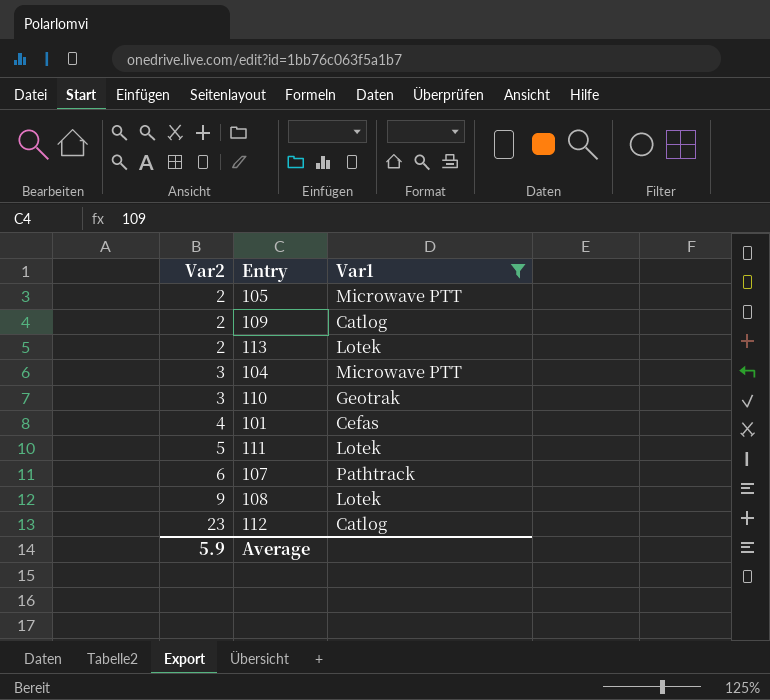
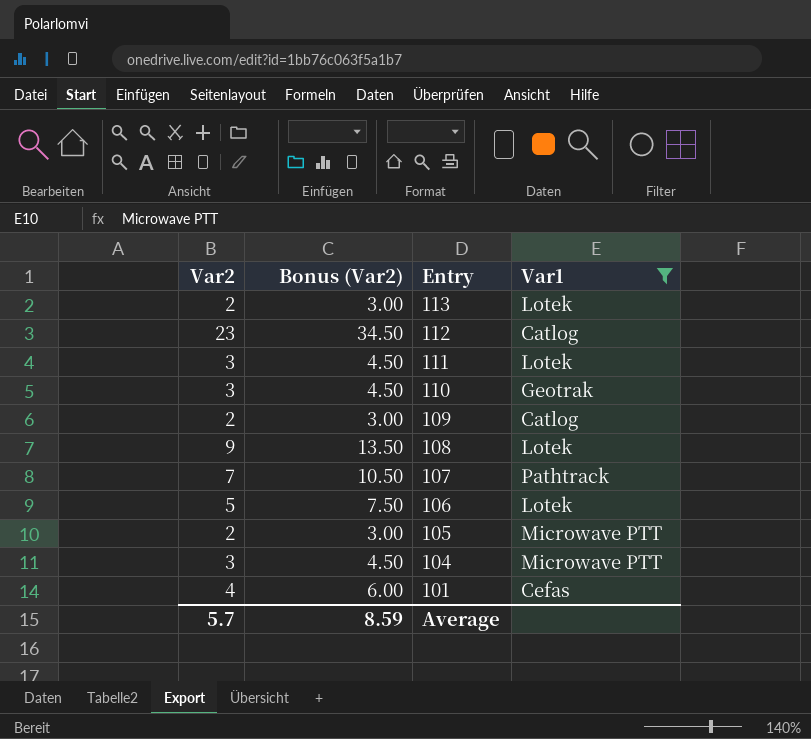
row order: Var2 ascending -> Entry descending
column Bonus (Var2) | formula: none -> [Var2] * 1.5
111 | Var2: 5 -> 3
107 | Var2: 6 -> 7
row 106: none -> 5 | 7.50 | Lotek
Average | Var2: 5.9 -> 5.7

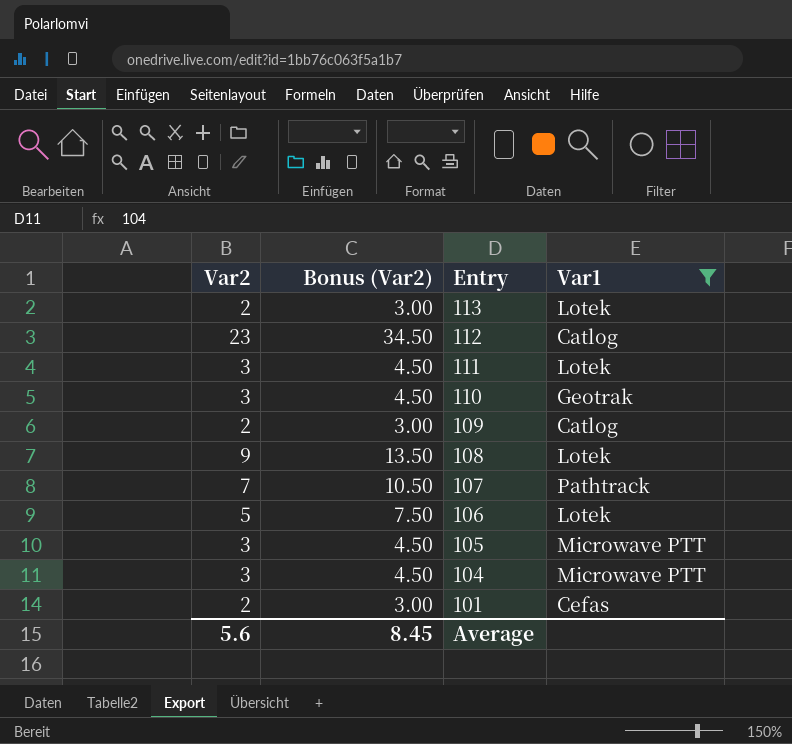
105 | Var2: 2 -> 3
105 | Bonus (Var2): 3.00 -> 4.50
101 | Var2: 4 -> 2
101 | Bonus (Var2): 6.00 -> 3.00
Average | Var2: 5.7 -> 5.6
Average | Bonus (Var2): 8.59 -> 8.45

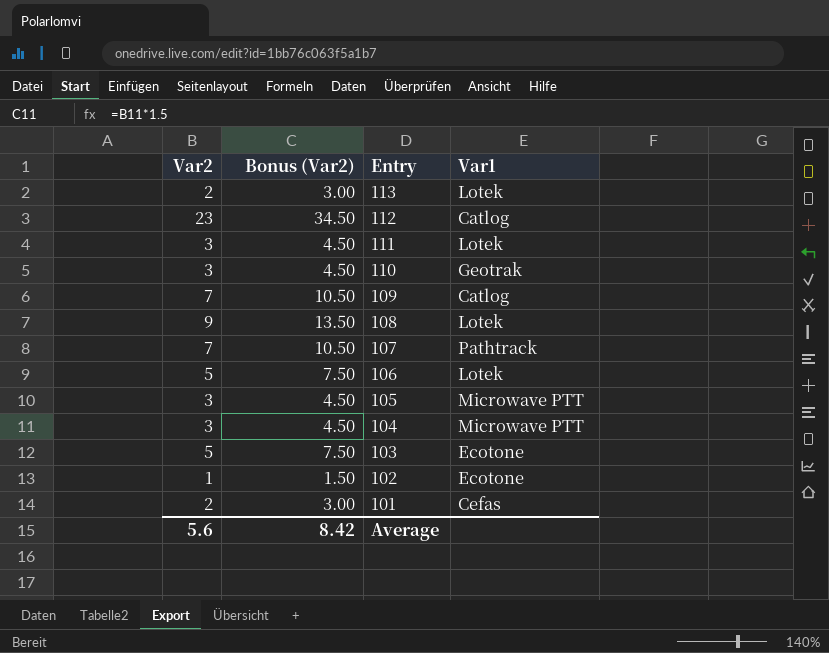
filter: Var1 != Ecotone -> none
109 | Var2: 2 -> 7
109 | Bonus (Var2): 3.00 -> 10.50
Average | Bonus (Var2): 8.45 -> 8.42

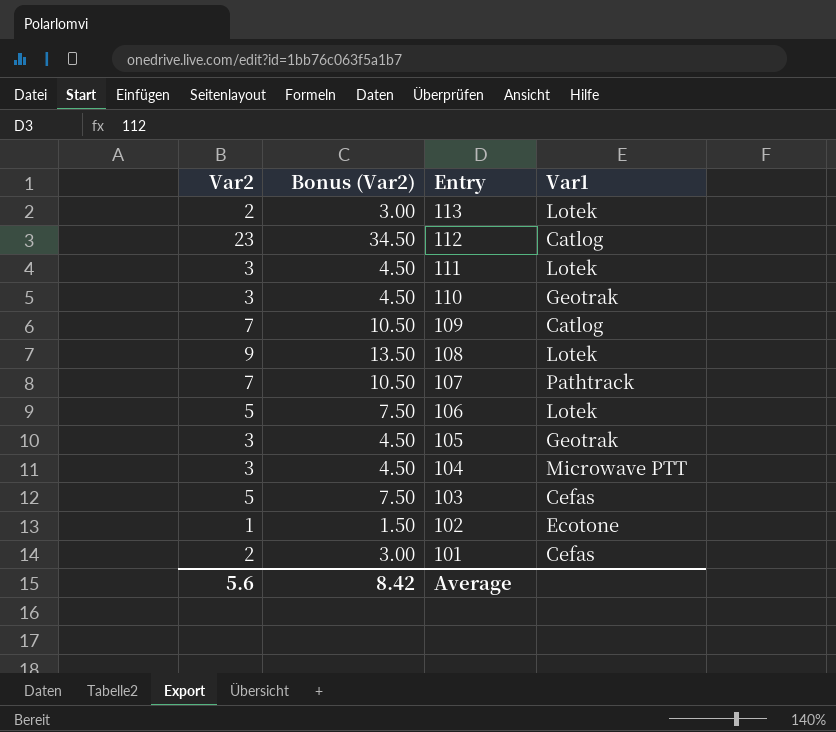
105 | Var1: Microwave PTT -> Geotrak
103 | Var1: Ecotone -> Cefas

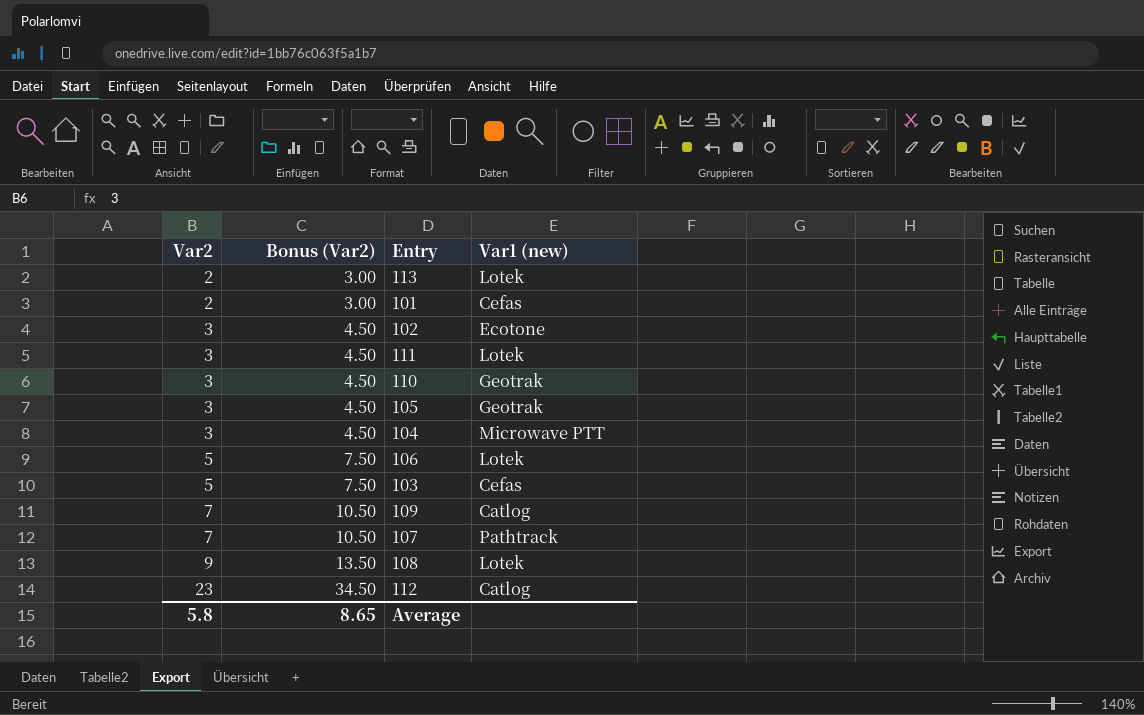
row order: Entry descending -> Var2 ascending
column name: Var1 -> Var1 (new)
102 | Var2: 1 -> 3
102 | Bonus (Var2): 1.50 -> 4.50
Average | Var2: 5.6 -> 5.8
Average | Bonus (Var2): 8.42 -> 8.65

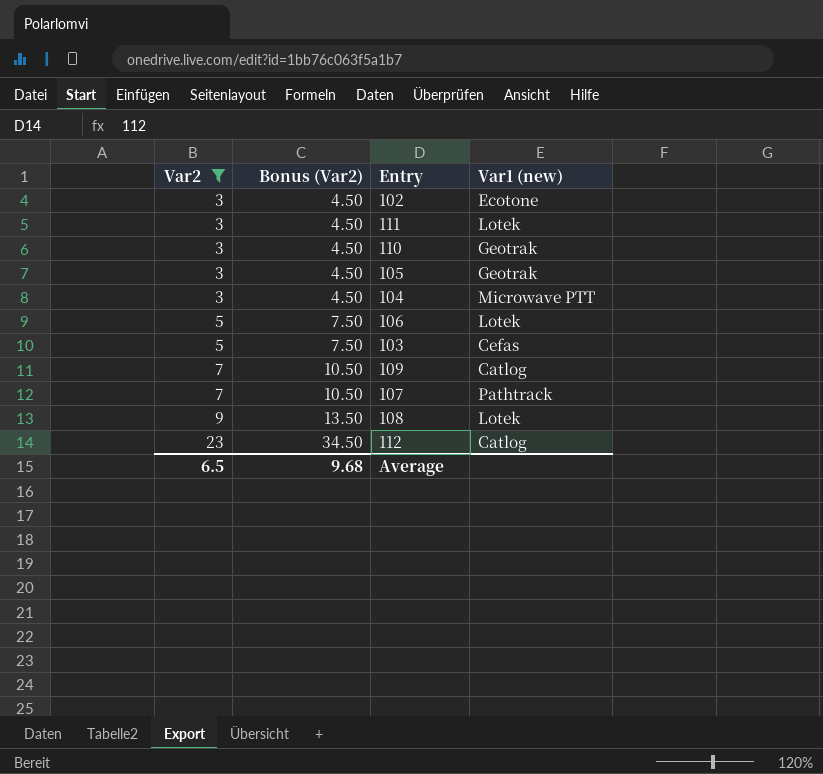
filter: none -> Var2 != 2
Average | Var2: 5.8 -> 6.5
Average | Bonus (Var2): 8.65 -> 9.68

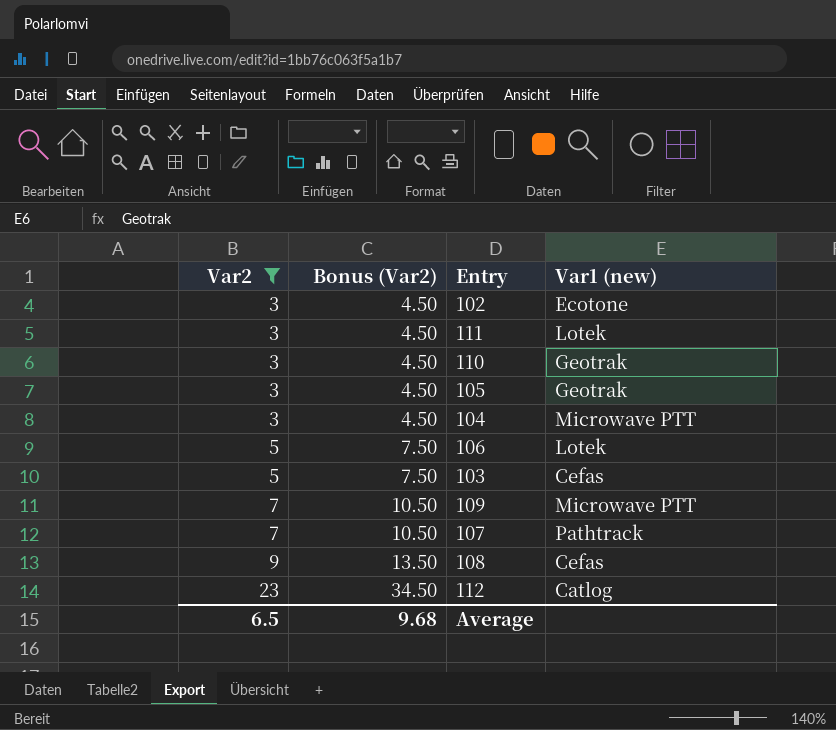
109 | Var1 (new): Catlog -> Microwave PTT
108 | Var1 (new): Lotek -> Cefas

